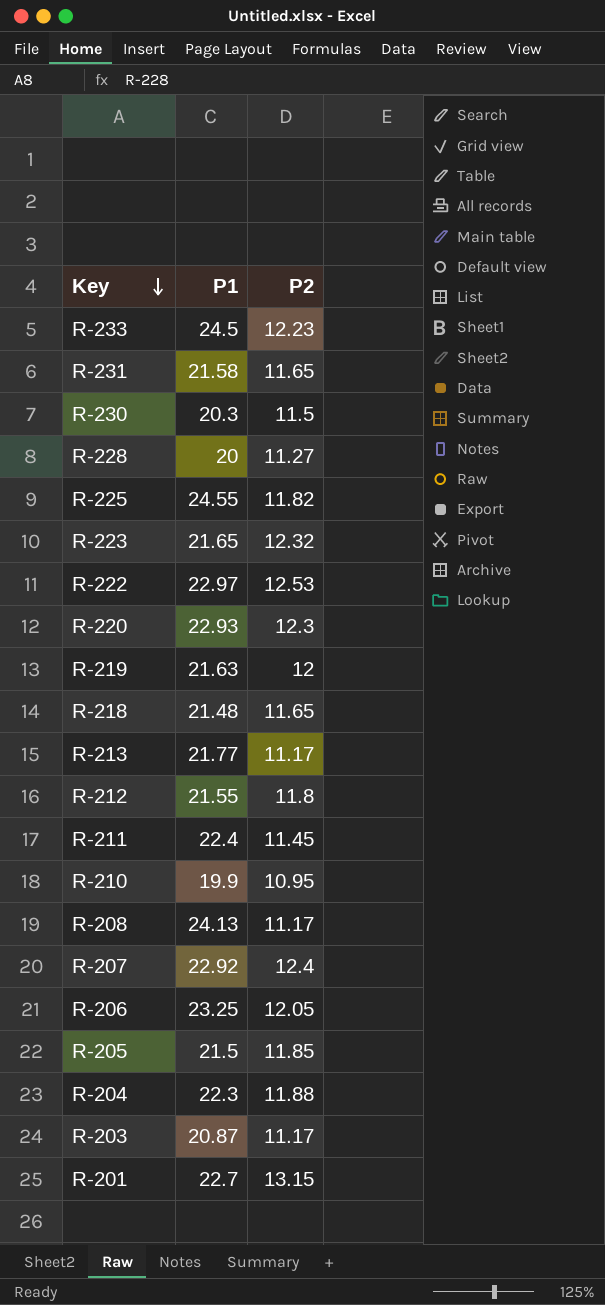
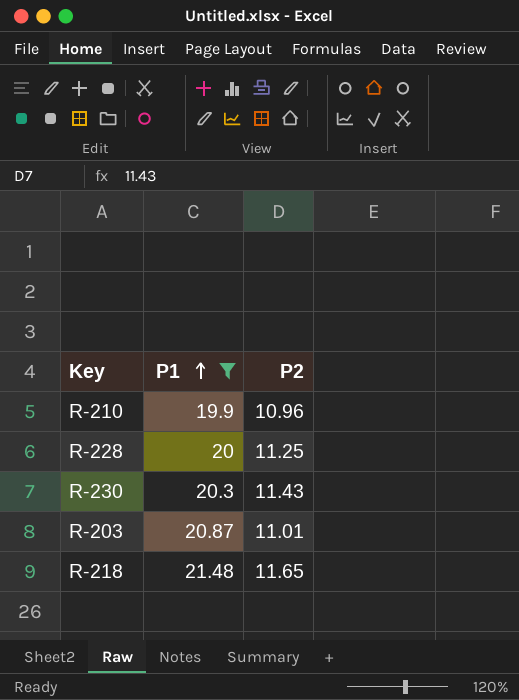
filter: none -> P1 <= 21.48
row order: Key descending -> P1 ascending
R-210 | P2: 10.95 -> 10.96
R-228 | P2: 11.27 -> 11.25
R-230 | P2: 11.5 -> 11.43
R-203 | P2: 11.17 -> 11.01

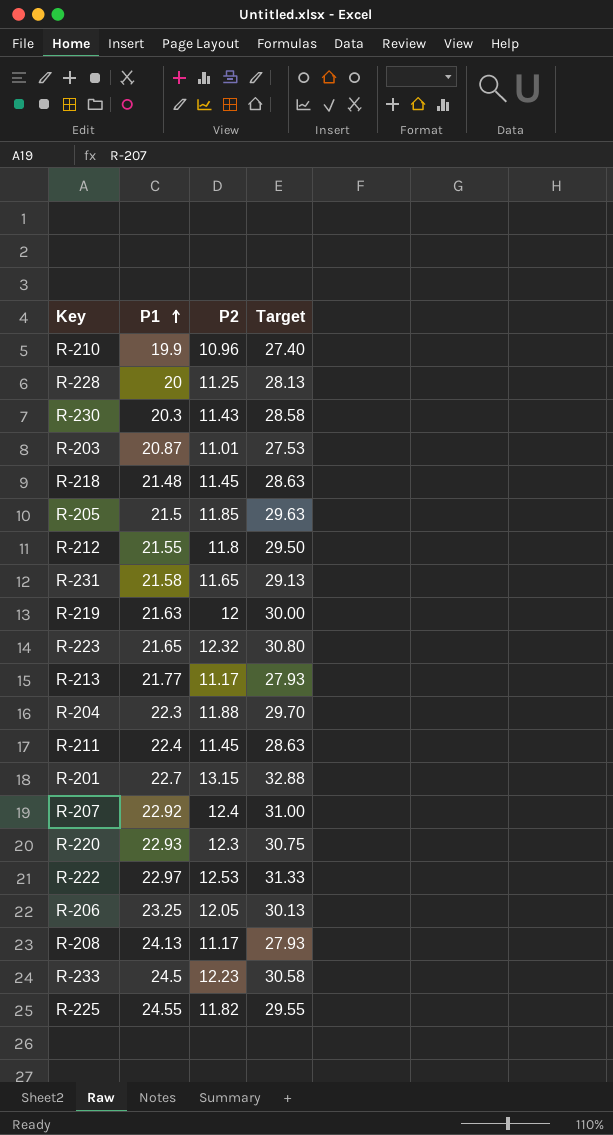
filter: P1 <= 21.48 -> none
column Target | formula: none -> [P2] * 2.5
R-218 | P2: 11.65 -> 11.45

